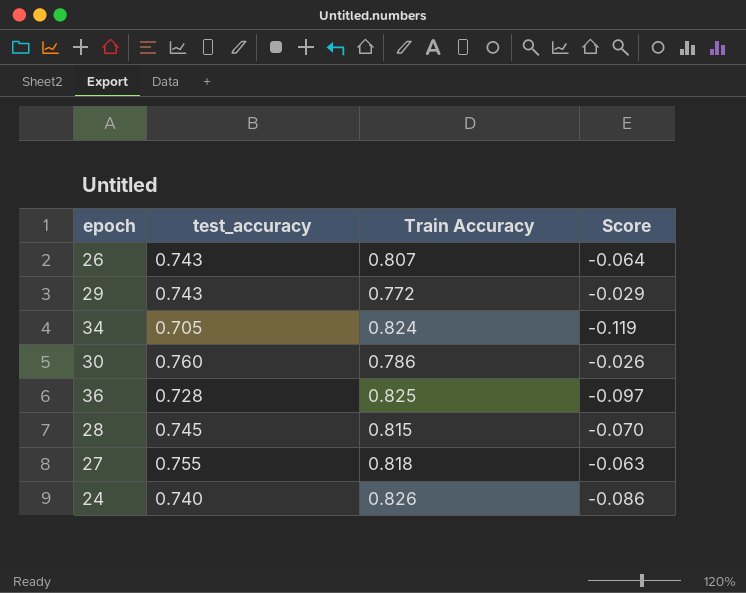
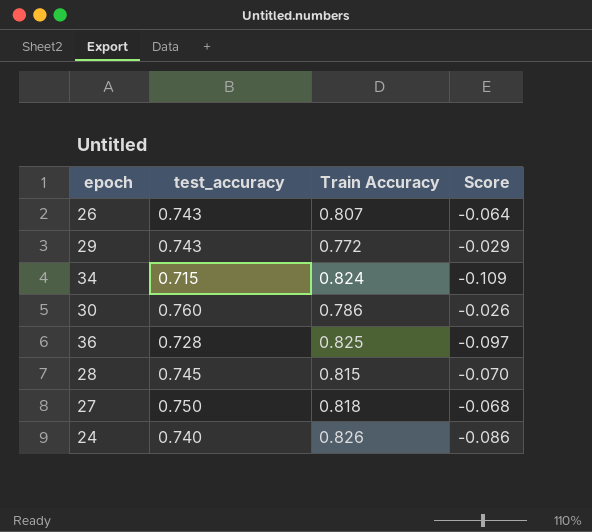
34 | test_accuracy: 0.705 -> 0.715
34 | Score: -0.119 -> -0.109
27 | test_accuracy: 0.755 -> 0.750
27 | Score: -0.063 -> -0.068

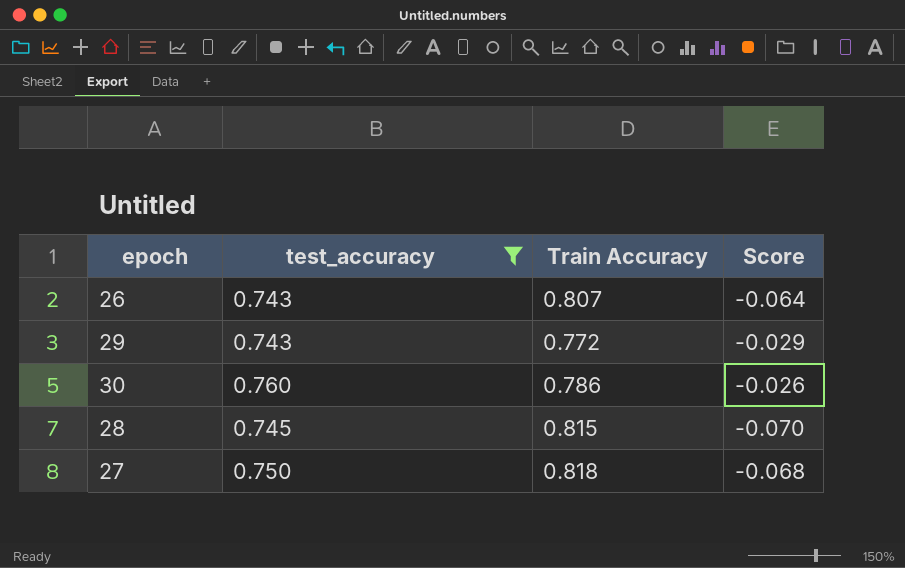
filter: none -> test_accuracy >= 0.743

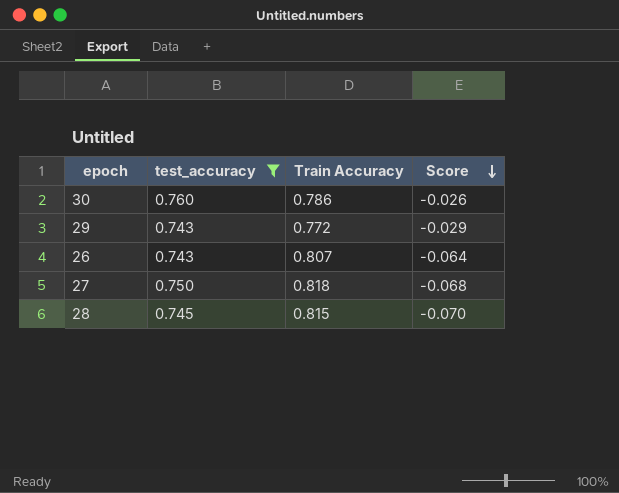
row order: none -> Score descending

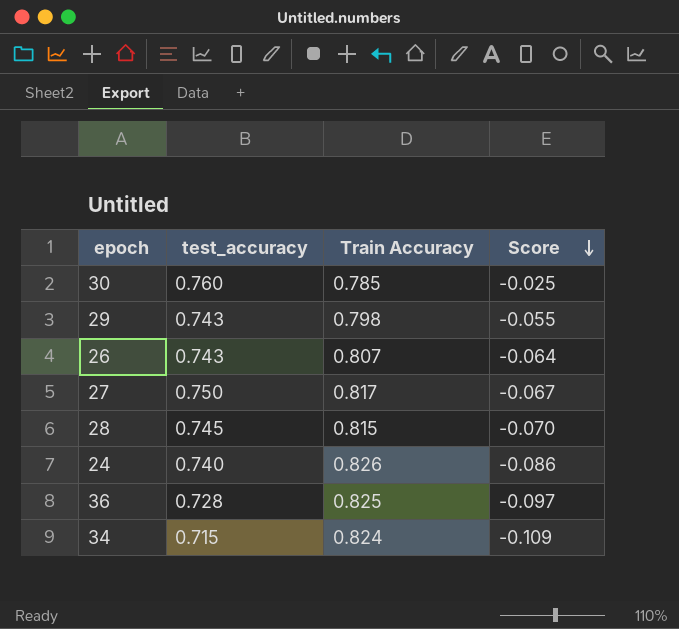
filter: test_accuracy >= 0.743 -> none
30 | Train Accuracy: 0.786 -> 0.785
30 | Score: -0.026 -> -0.025
29 | Train Accuracy: 0.772 -> 0.798
29 | Score: -0.029 -> -0.055
27 | Train Accuracy: 0.818 -> 0.817
27 | Score: -0.068 -> -0.067

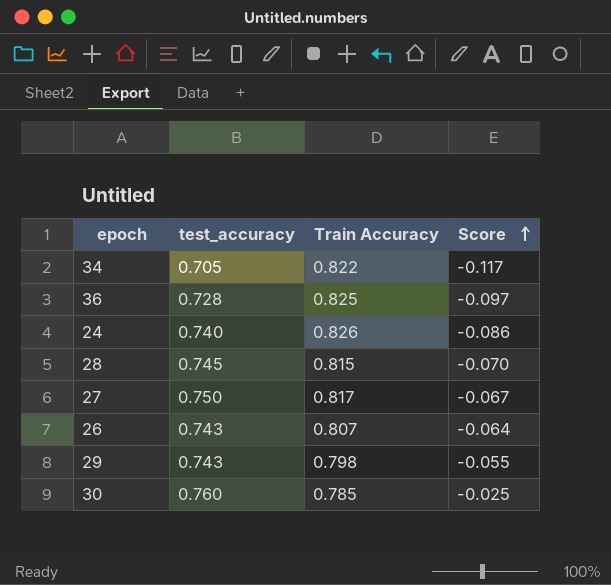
row order: Score descending -> Score ascending
34 | test_accuracy: 0.715 -> 0.705
34 | Train Accuracy: 0.824 -> 0.822
34 | Score: -0.109 -> -0.117

